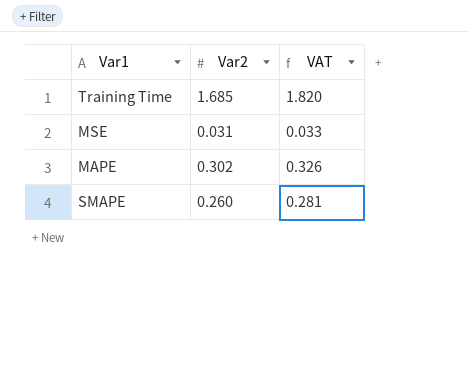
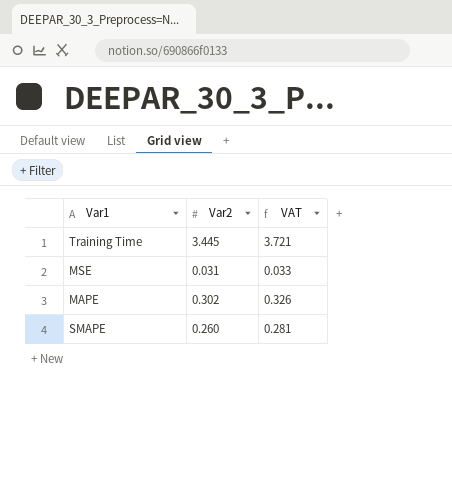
Training Time | Var2: 1.685 -> 3.445
Training Time | VAT: 1.820 -> 3.721

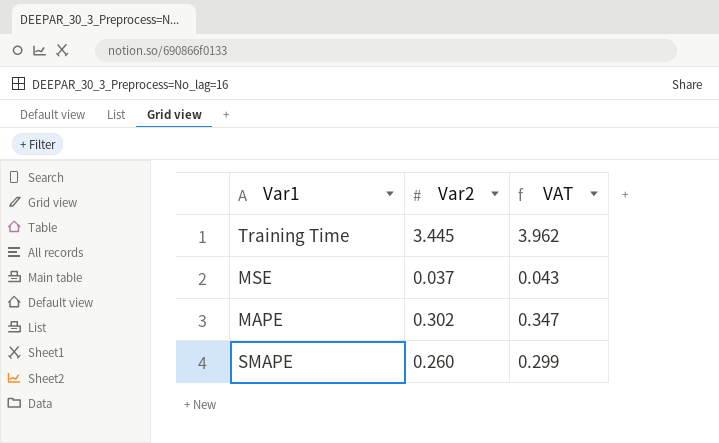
column VAT | formula: [Var2] * 1.08 -> [Var2] * 1.15
MSE | Var2: 0.031 -> 0.037

